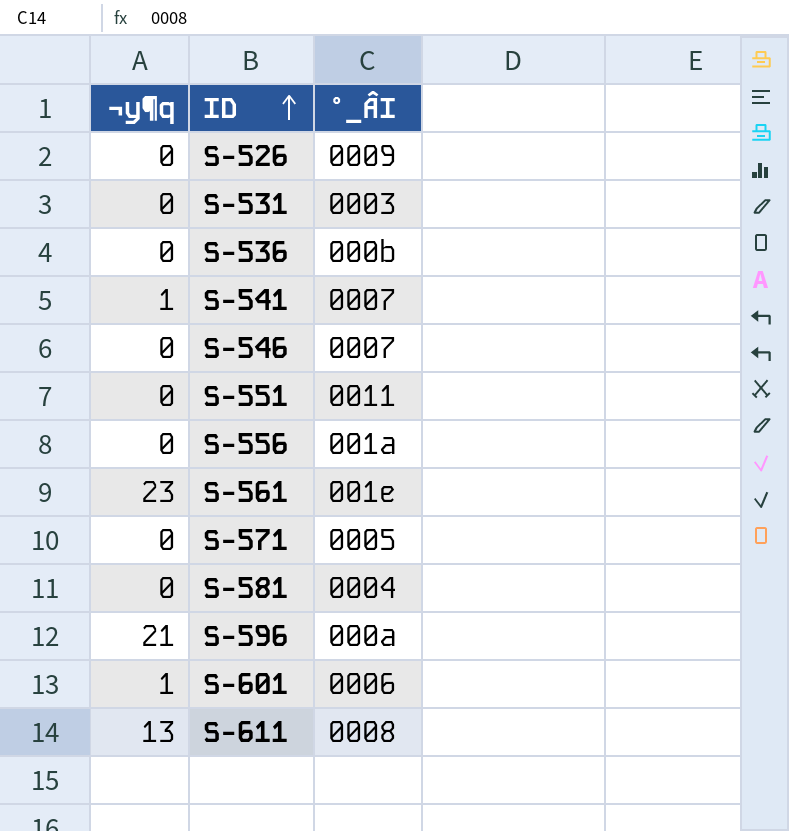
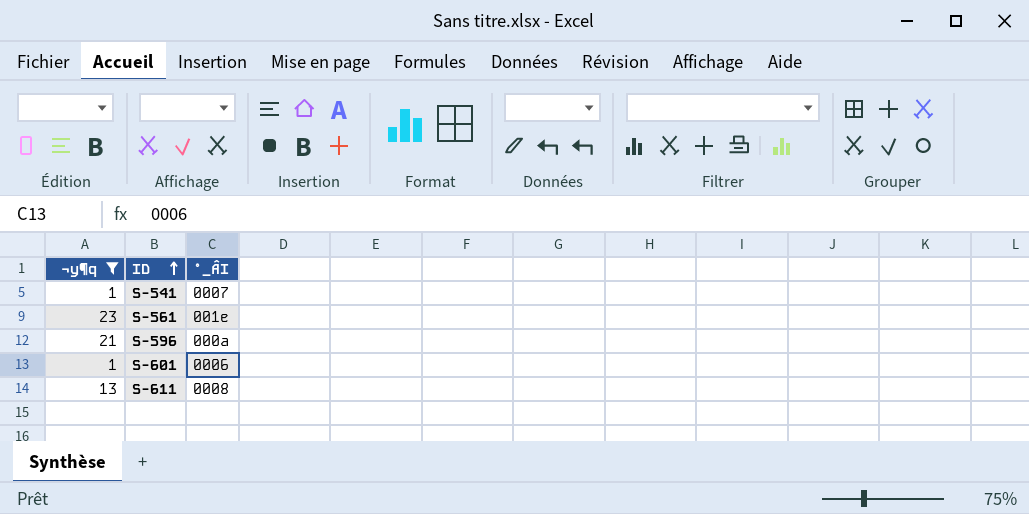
filter: none -> ¬y¶q != 0

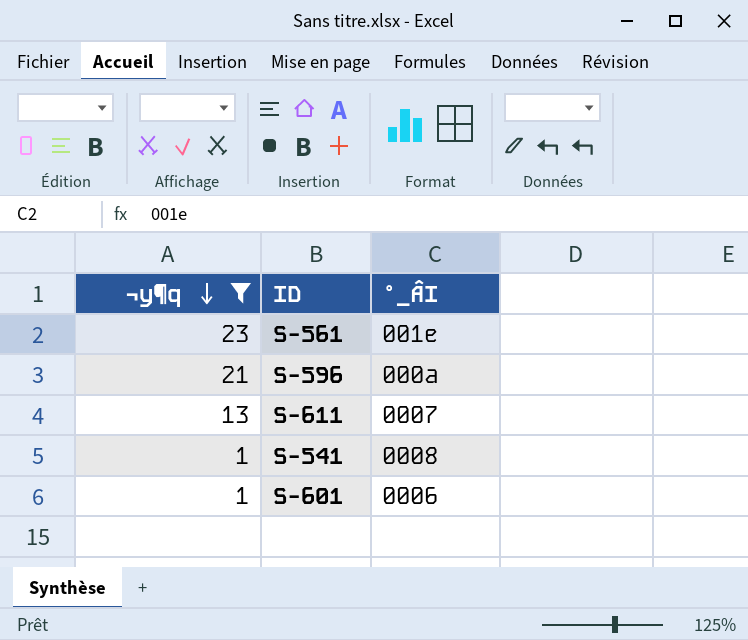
row order: ID ascending -> ¬y¶q descending
S-611 | °_ÂI: 0008 -> 0007
S-541 | °_ÂI: 0007 -> 0008

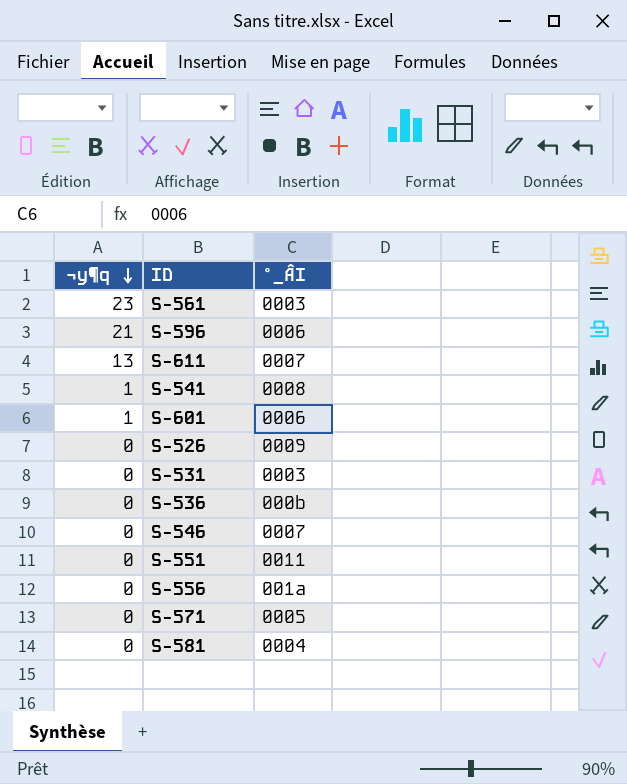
filter: ¬y¶q != 0 -> none
S-561 | °_ÂI: 001e -> 0003
S-596 | °_ÂI: 000a -> 0006

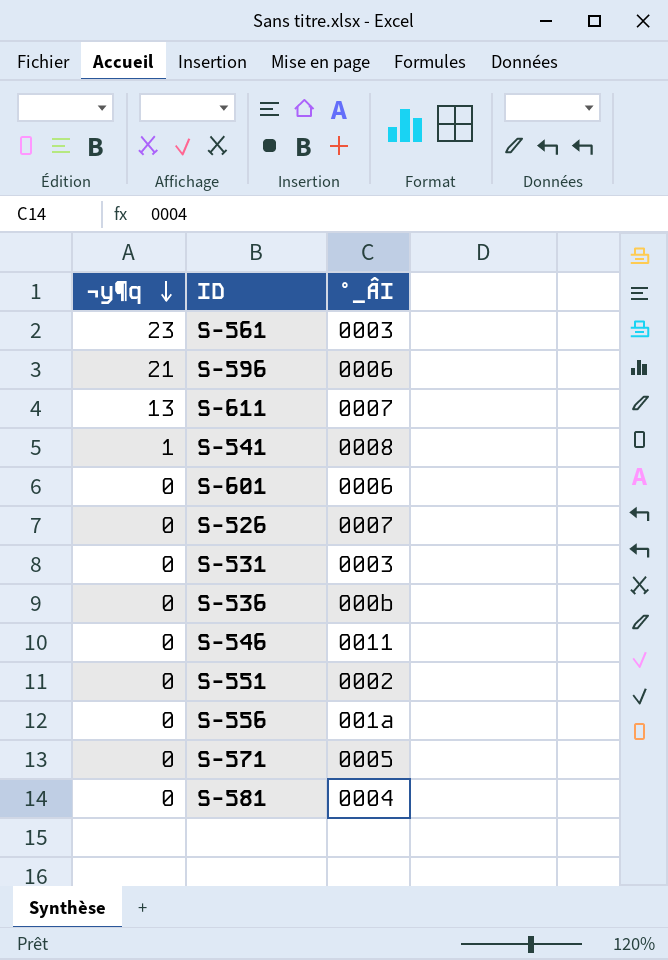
S-601 | ¬y¶q: 1 -> 0
S-526 | °_ÂI: 0009 -> 0007
S-546 | °_ÂI: 0007 -> 0011
S-551 | °_ÂI: 0011 -> 0002

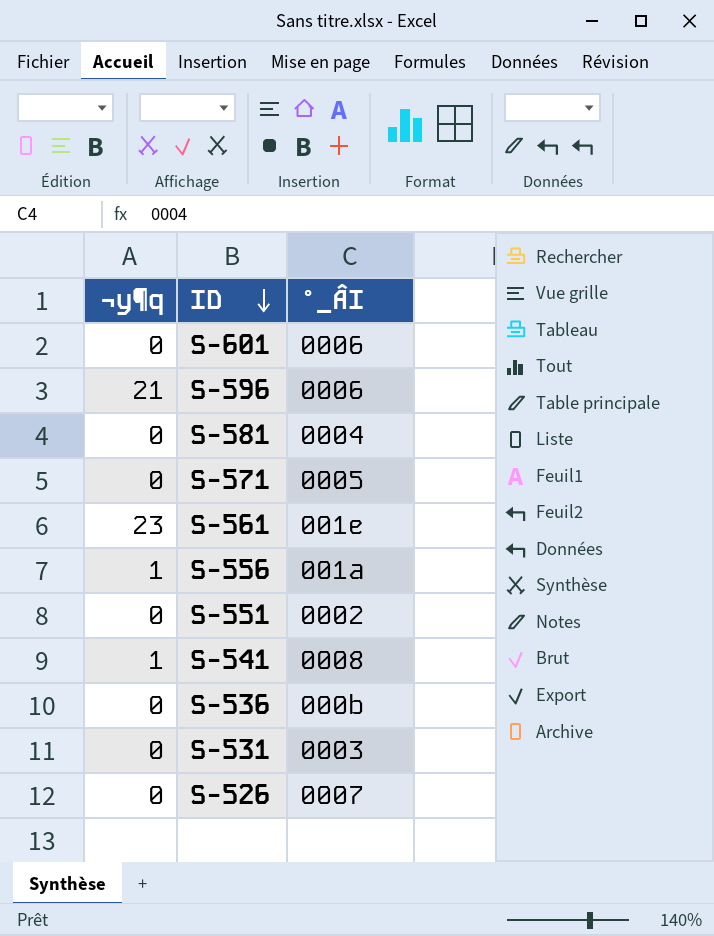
row order: ¬y¶q descending -> ID descending
row S-611: 13 | 0007 -> none
row S-546: 0 | 0011 -> none
S-561 | °_ÂI: 0003 -> 001e
S-556 | ¬y¶q: 0 -> 1

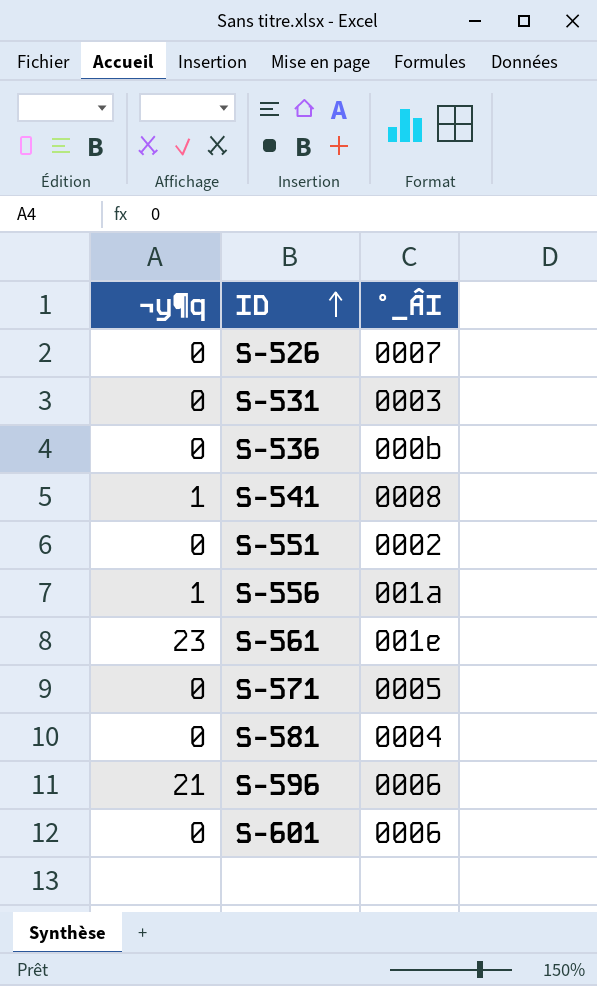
row order: ID descending -> ID ascending

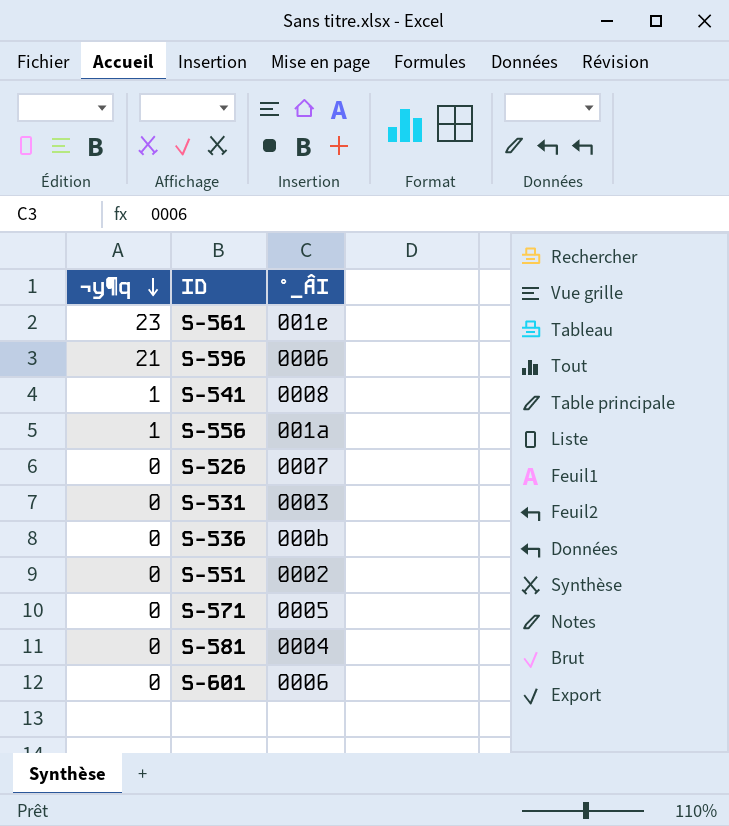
row order: ID ascending -> ¬y¶q descending

